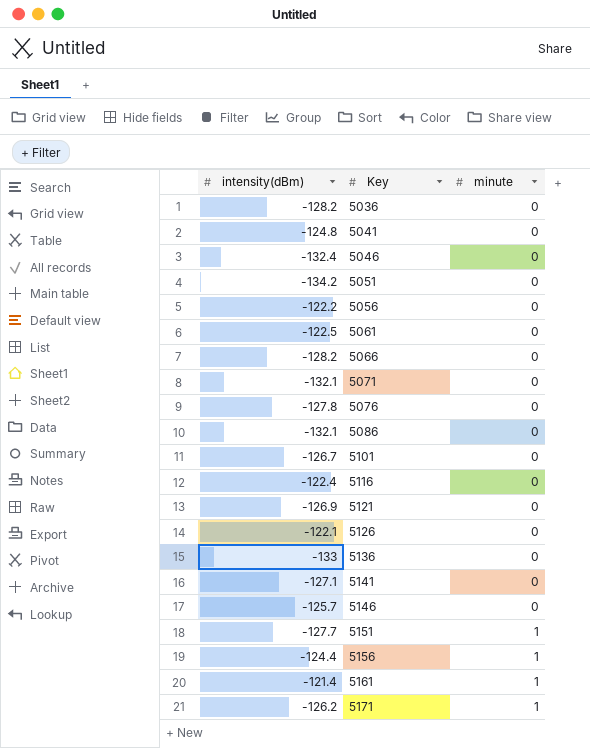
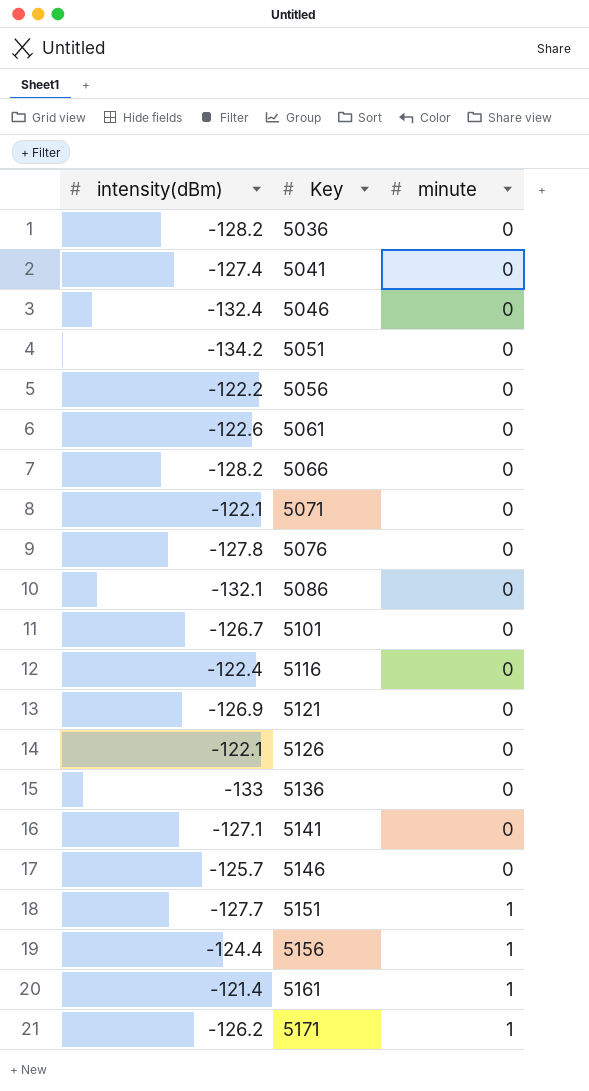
5041 | intensity(dBm): -124.8 -> -127.4
5061 | intensity(dBm): -122.5 -> -122.6
5071 | intensity(dBm): -132.1 -> -122.1

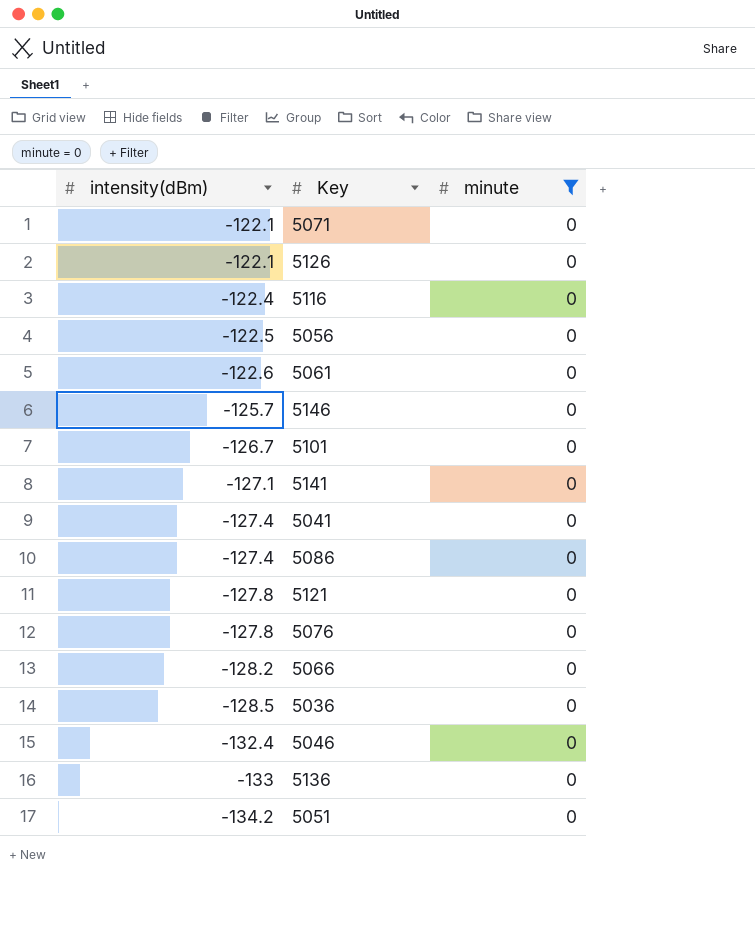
filter: none -> minute = 0
row order: Key ascending -> intensity(dBm) descending
5056 | intensity(dBm): -122.2 -> -122.5
5086 | intensity(dBm): -132.1 -> -127.4
5121 | intensity(dBm): -126.9 -> -127.8
5036 | intensity(dBm): -128.2 -> -128.5

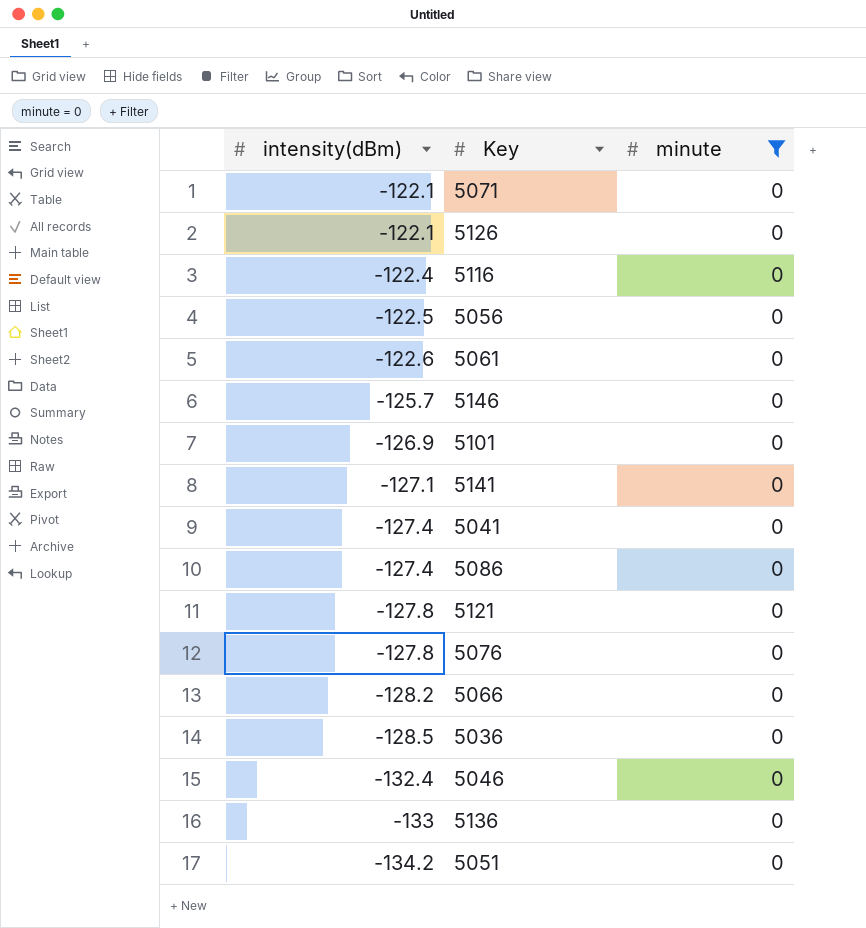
5101 | intensity(dBm): -126.7 -> -126.9

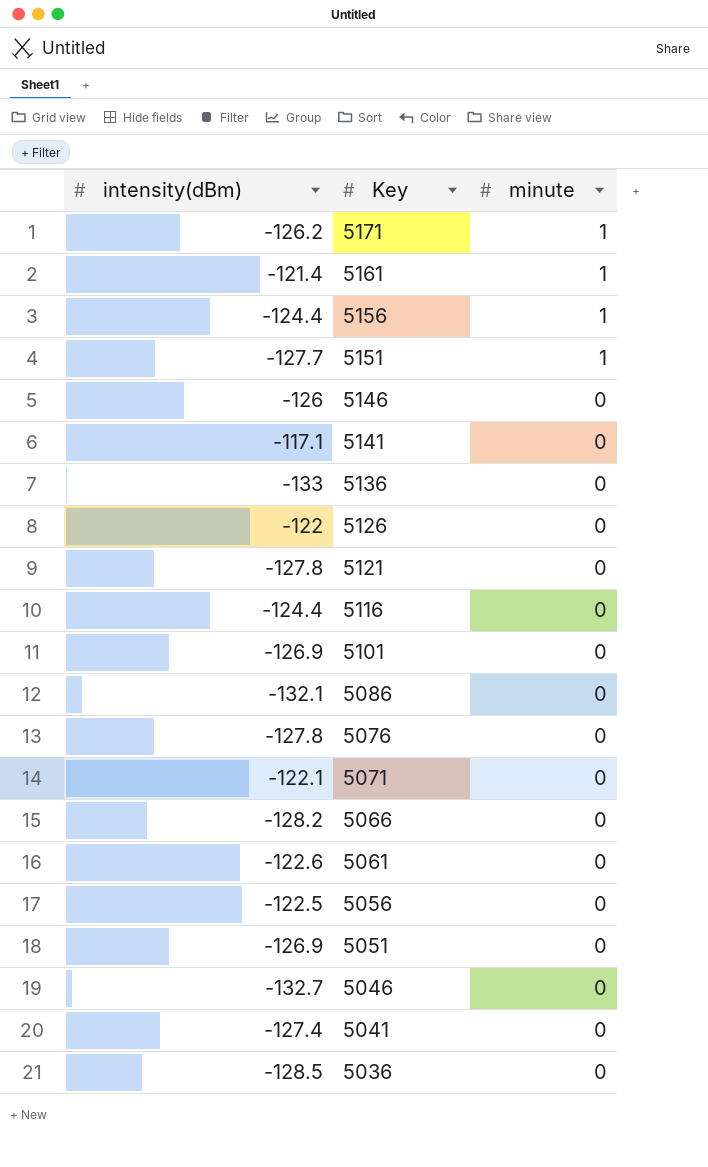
filter: minute = 0 -> none
row order: intensity(dBm) descending -> Key descending
5146 | intensity(dBm): -125.7 -> -126
5141 | intensity(dBm): -127.1 -> -117.1
5126 | intensity(dBm): -122.1 -> -122
5116 | intensity(dBm): -122.4 -> -124.4
5086 | intensity(dBm): -127.4 -> -132.1
5051 | intensity(dBm): -134.2 -> -126.9
5046 | intensity(dBm): -132.4 -> -132.7

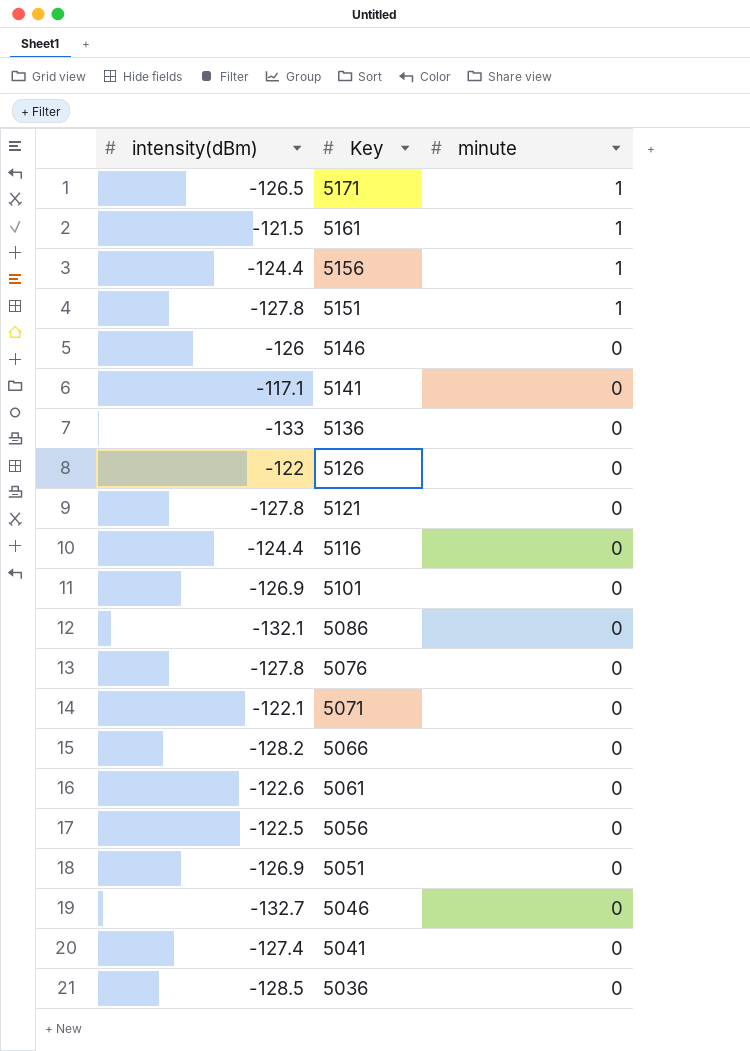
5171 | intensity(dBm): -126.2 -> -126.5
5161 | intensity(dBm): -121.4 -> -121.5
5151 | intensity(dBm): -127.7 -> -127.8

